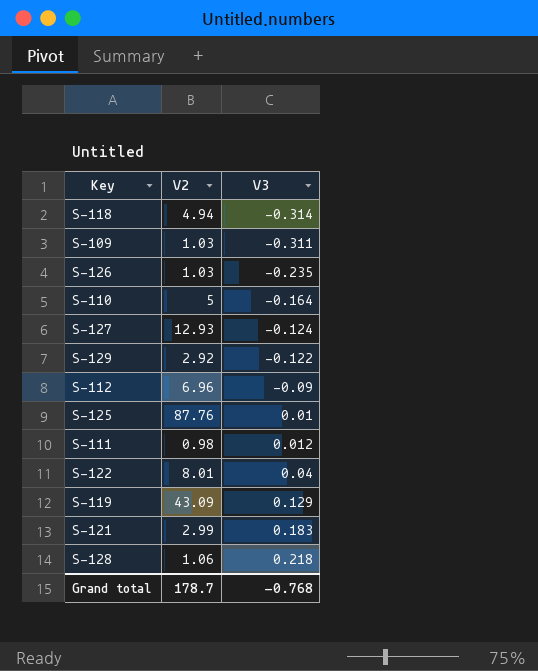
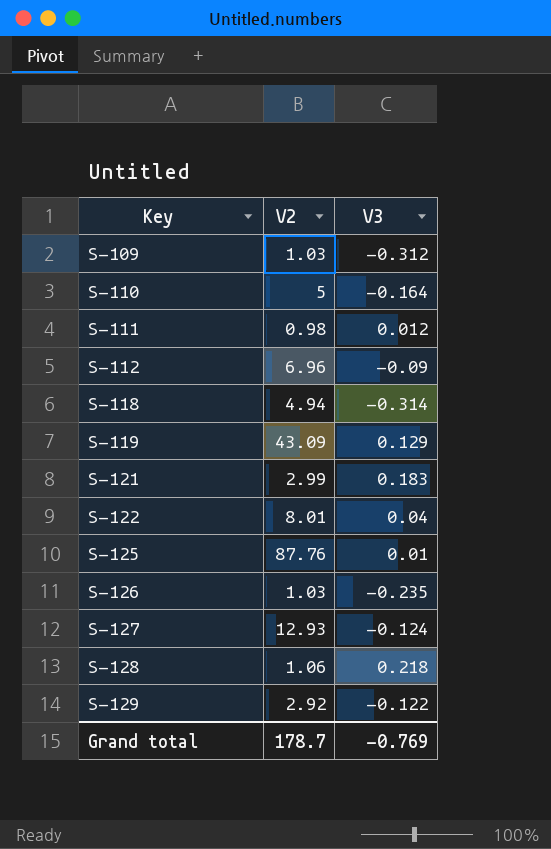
row order: V3 ascending -> Key ascending
S-109 | V3: -0.311 -> -0.312
Grand total | V3: -0.768 -> -0.769

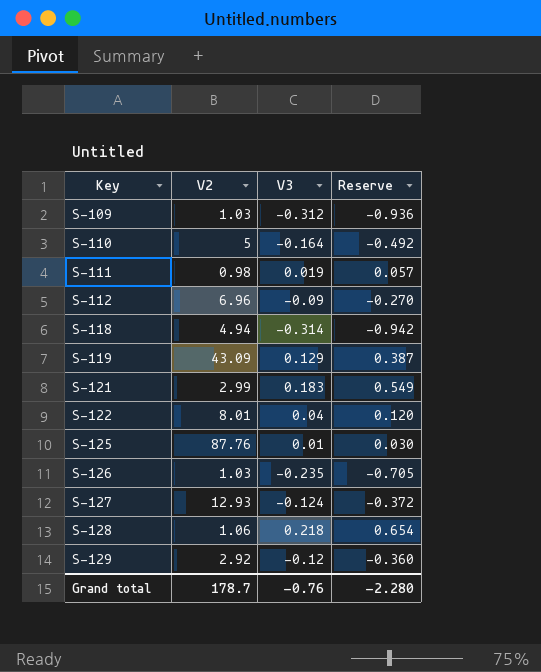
column Reserve | formula: none -> [V3] * 3
S-111 | V3: 0.012 -> 0.019
S-129 | V3: -0.122 -> -0.12
Grand total | V3: -0.769 -> -0.76

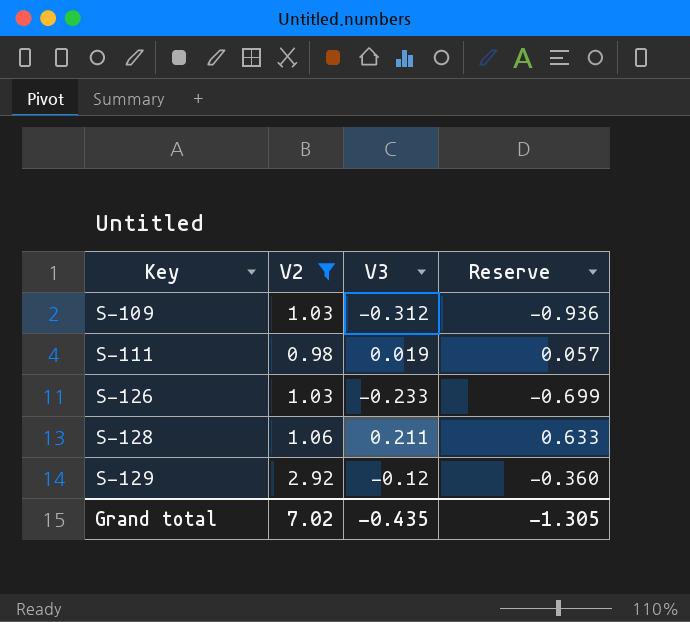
filter: none -> V2 <= 2.92
S-126 | V3: -0.235 -> -0.233
S-126 | Reserve: -0.705 -> -0.699
S-128 | V3: 0.218 -> 0.211
S-128 | Reserve: 0.654 -> 0.633
Grand total | V2: 178.7 -> 7.02
Grand total | V3: -0.76 -> -0.435
Grand total | Reserve: -2.280 -> -1.305

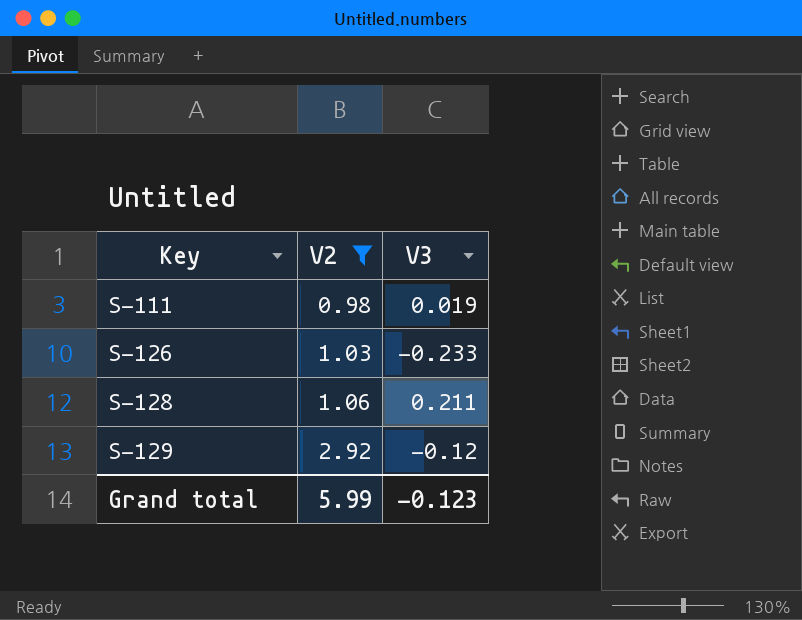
column Reserve | formula: [V3] * 3 -> none
row S-109: 1.03 | -0.312 | -0.936 -> none
Grand total | V2: 7.02 -> 5.99
Grand total | V3: -0.435 -> -0.123

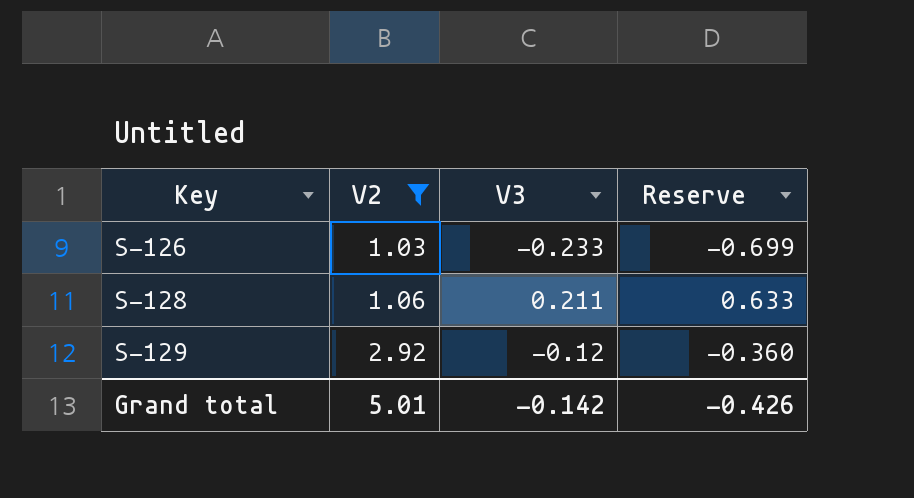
column Reserve | formula: none -> [V3] * 3
row S-111: 0.98 | 0.019 -> none
Grand total | V2: 5.99 -> 5.01
Grand total | V3: -0.123 -> -0.142

